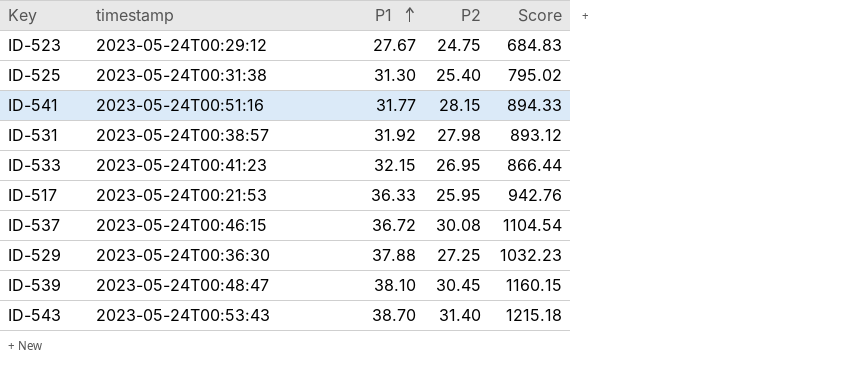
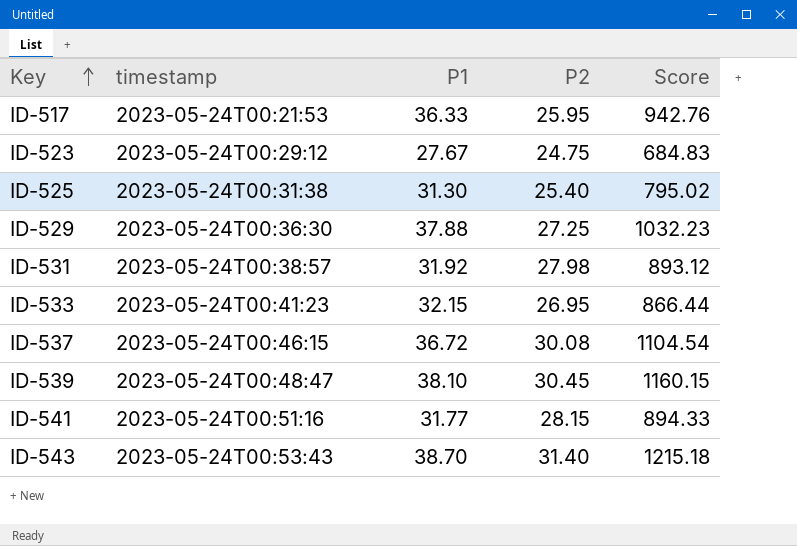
row order: P1 ascending -> Key ascending

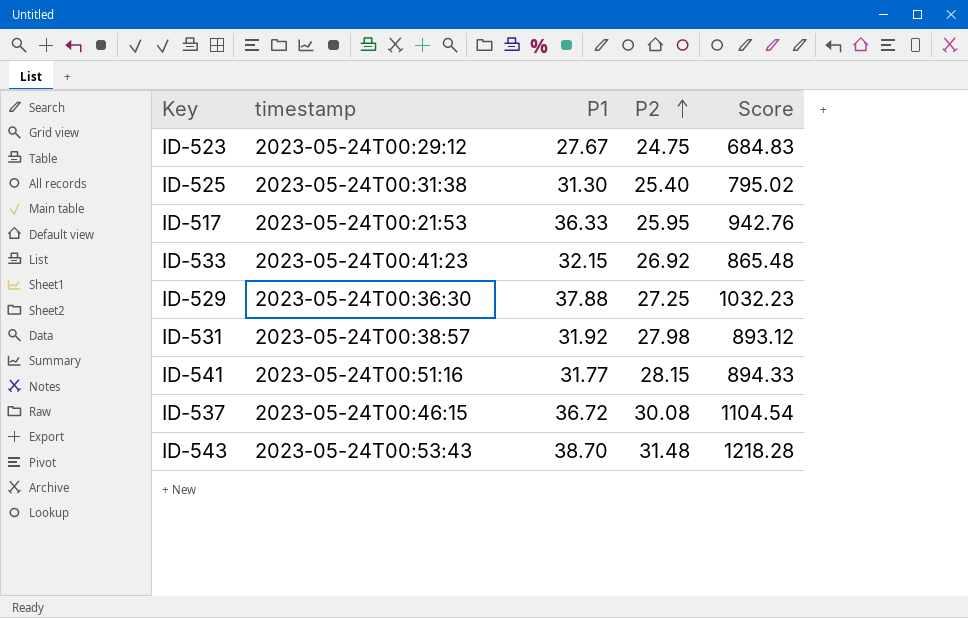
row order: Key ascending -> P2 ascending
row ID-539: 2023-05-24T00:48:47 | 38.10 | 30.45 | 1160.15 -> none
ID-533 | P2: 26.95 -> 26.92
ID-533 | Score: 866.44 -> 865.48
ID-543 | P2: 31.40 -> 31.48
ID-543 | Score: 1215.18 -> 1218.28

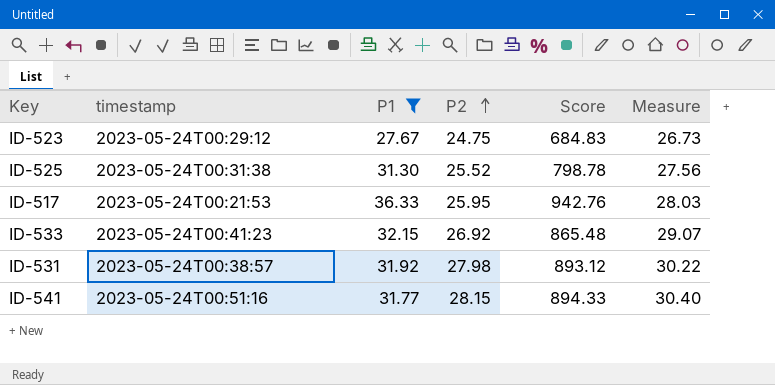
filter: none -> P1 <= 36.33
column Measure | formula: none -> [P2] * 1.08
ID-525 | P2: 25.40 -> 25.52
ID-525 | Score: 795.02 -> 798.78

